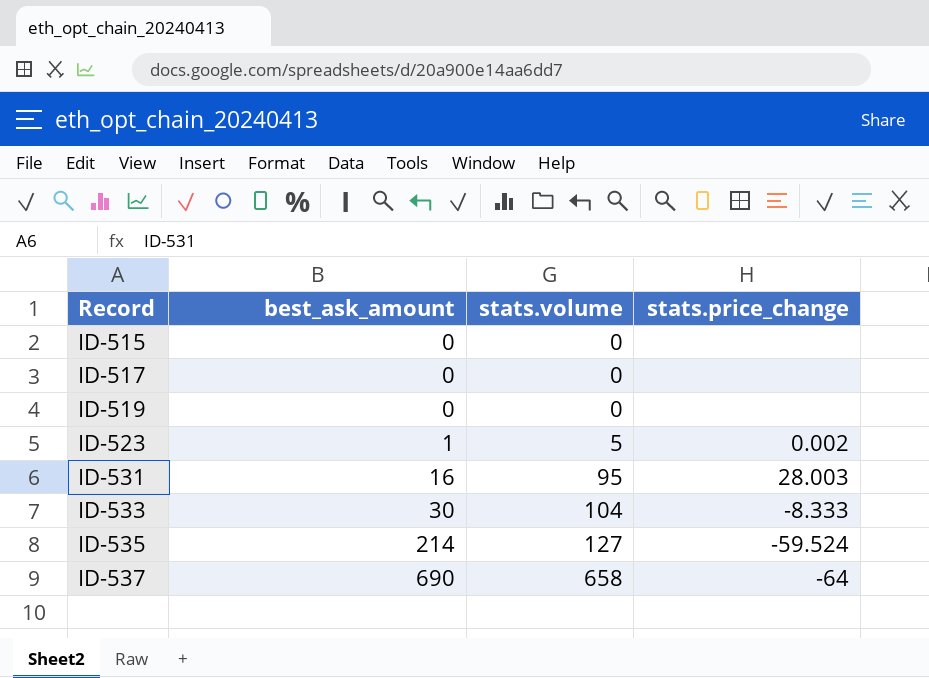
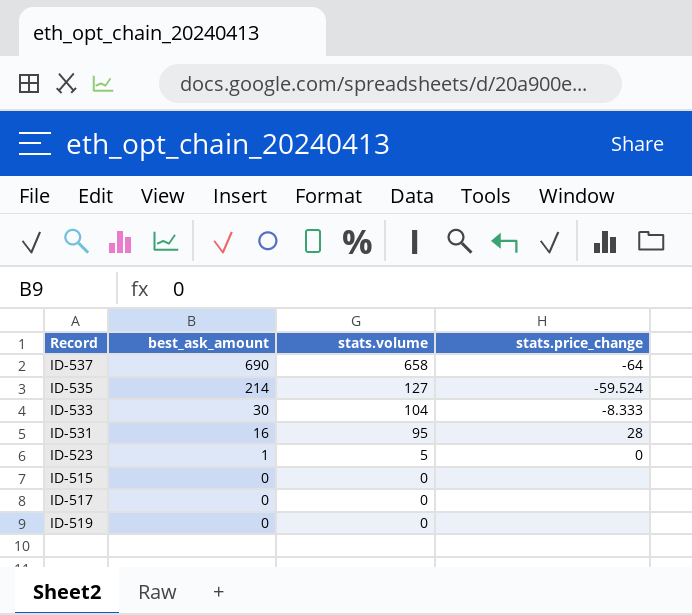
row order: Record ascending -> best_ask_amount descending
ID-531 | stats.price_change: 28.003 -> 28
ID-523 | stats.price_change: 0.002 -> 0

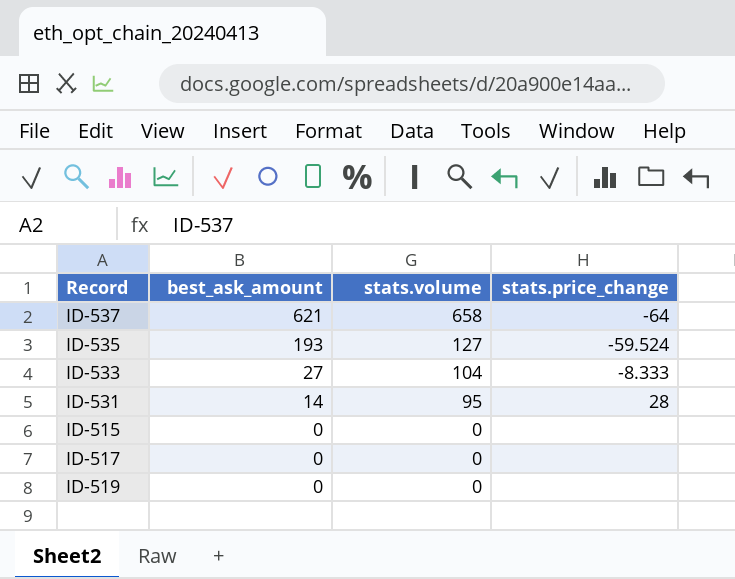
row ID-523: 1 | 5 | 0 -> none
ID-537 | best_ask_amount: 690 -> 621
ID-535 | best_ask_amount: 214 -> 193
ID-533 | best_ask_amount: 30 -> 27
ID-531 | best_ask_amount: 16 -> 14

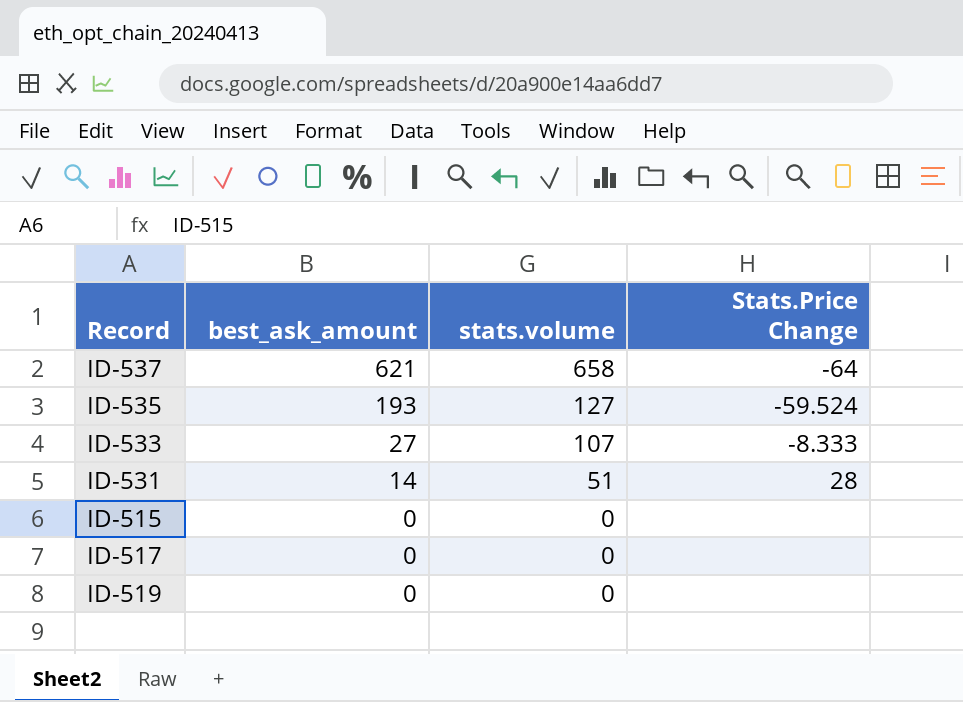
column name: stats.price_change -> Stats.Price Change
ID-533 | stats.volume: 104 -> 107
ID-531 | stats.volume: 95 -> 51

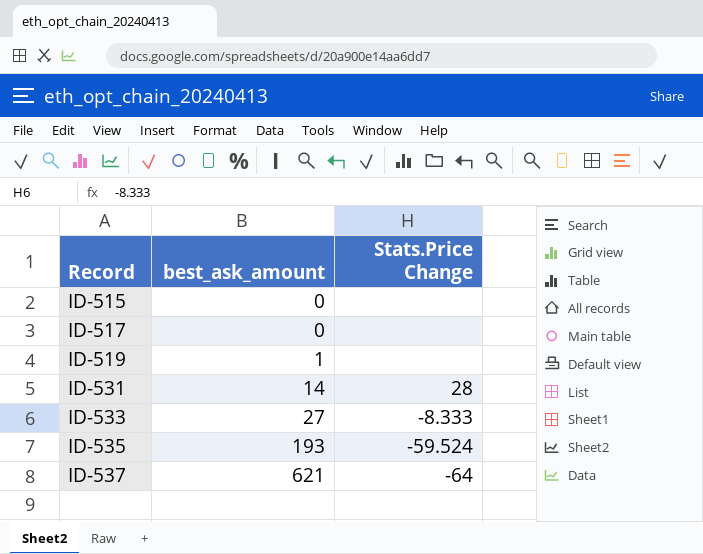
row order: best_ask_amount descending -> Record ascending
column stats.volume | position: 3 -> none
ID-519 | best_ask_amount: 0 -> 1

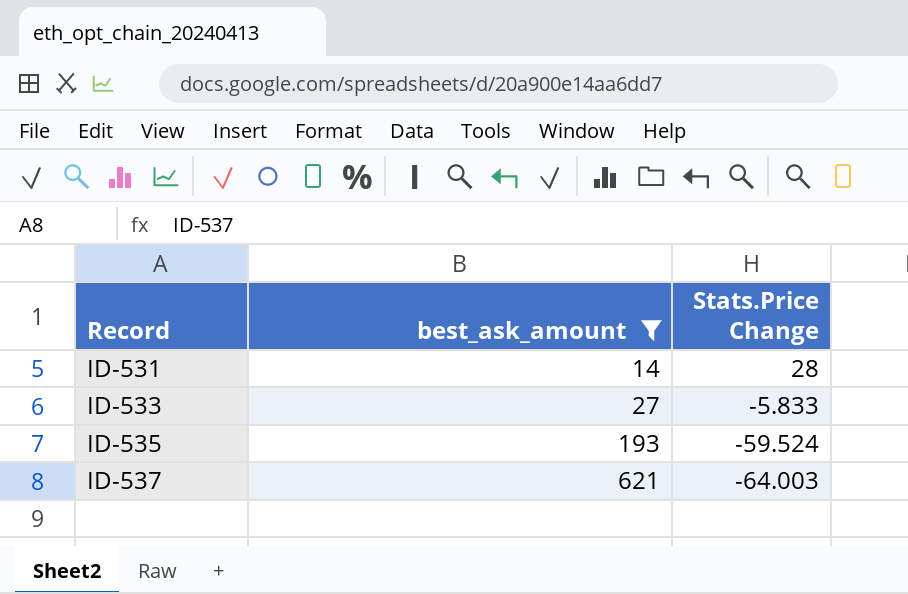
filter: none -> best_ask_amount >= 14
ID-533 | Stats.Price Change: -8.333 -> -5.833
ID-537 | Stats.Price Change: -64 -> -64.003

